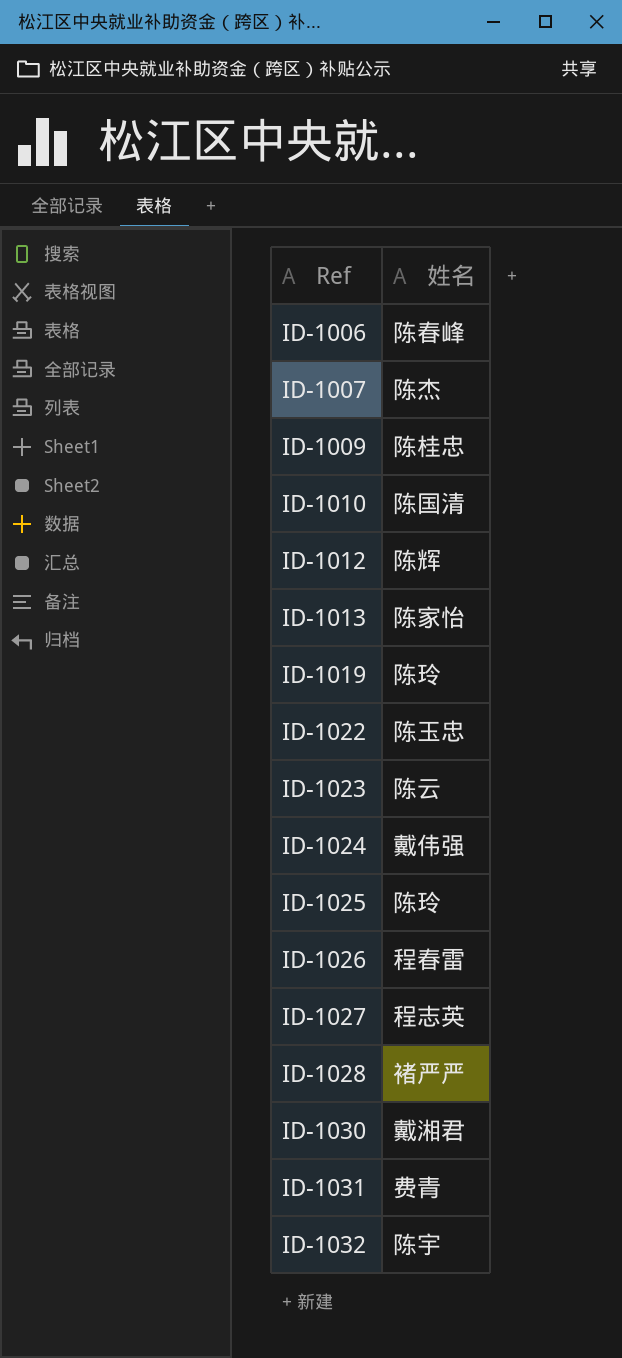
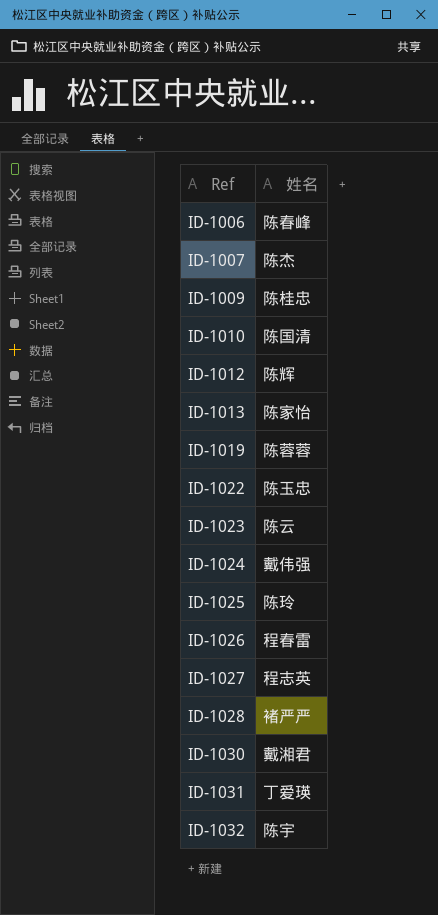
ID-1019 | 姓名: 陈玲 -> 陈蓉蓉
ID-1031 | 姓名: 费青 -> 丁爱瑛

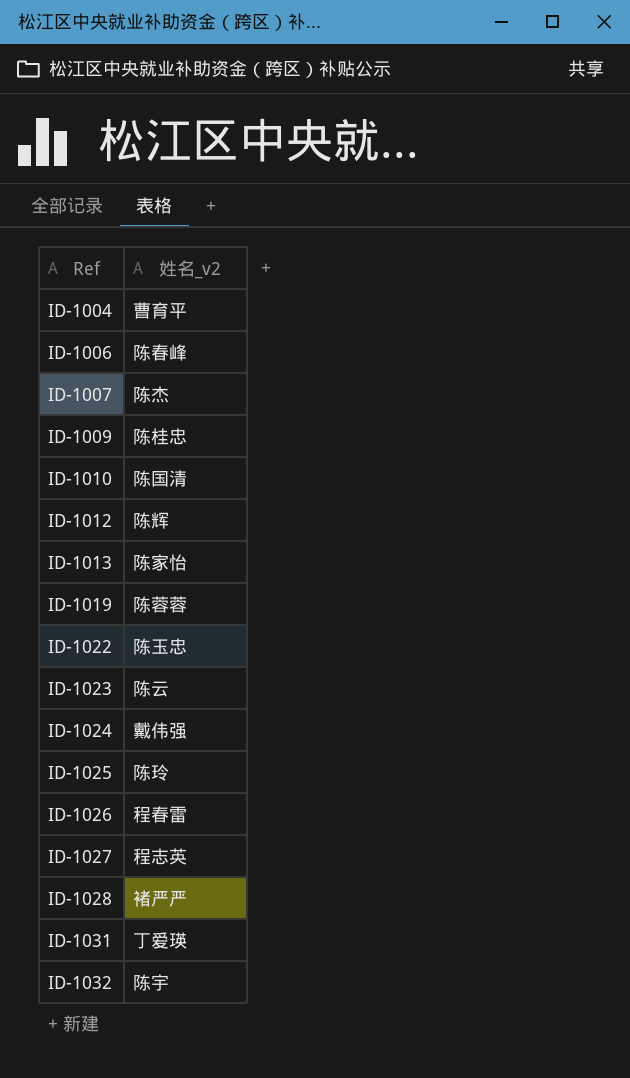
column name: 姓名 -> 姓名_v2
row ID-1030: 戴湘君 -> none
row ID-1004: none -> 曹育平

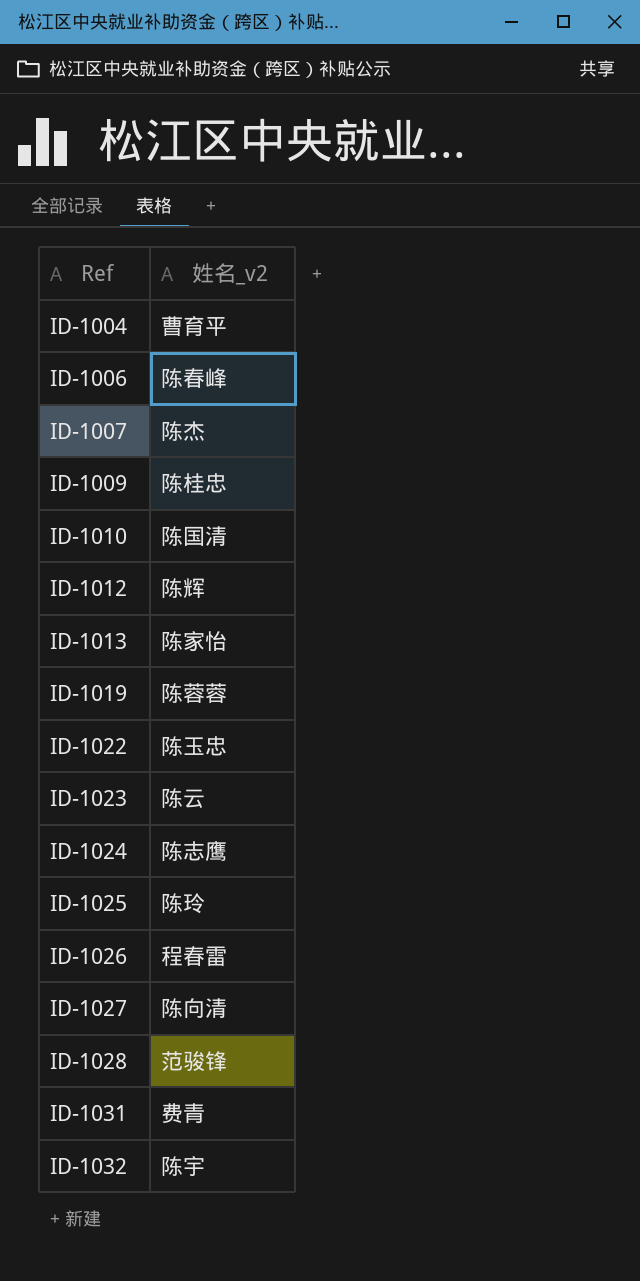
ID-1024 | 姓名_v2: 戴伟强 -> 陈志鹰
ID-1027 | 姓名_v2: 程志英 -> 陈向清
ID-1028 | 姓名_v2: 褚严严 -> 范骏锋
ID-1031 | 姓名_v2: 丁爱瑛 -> 费青

